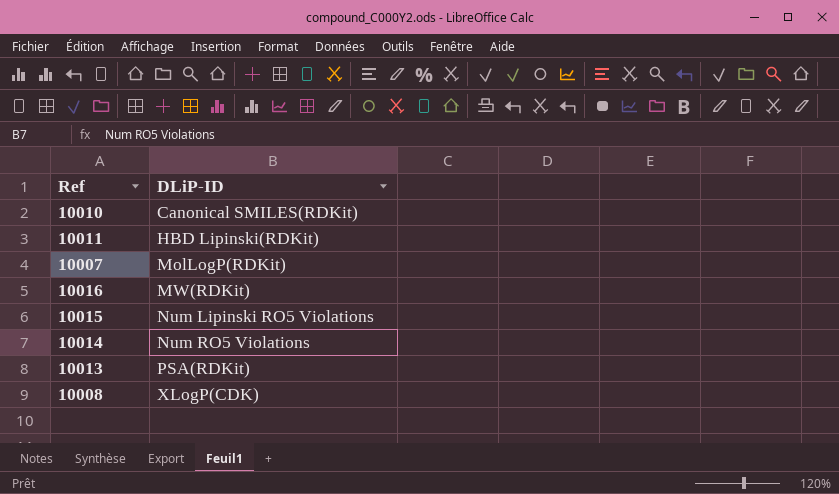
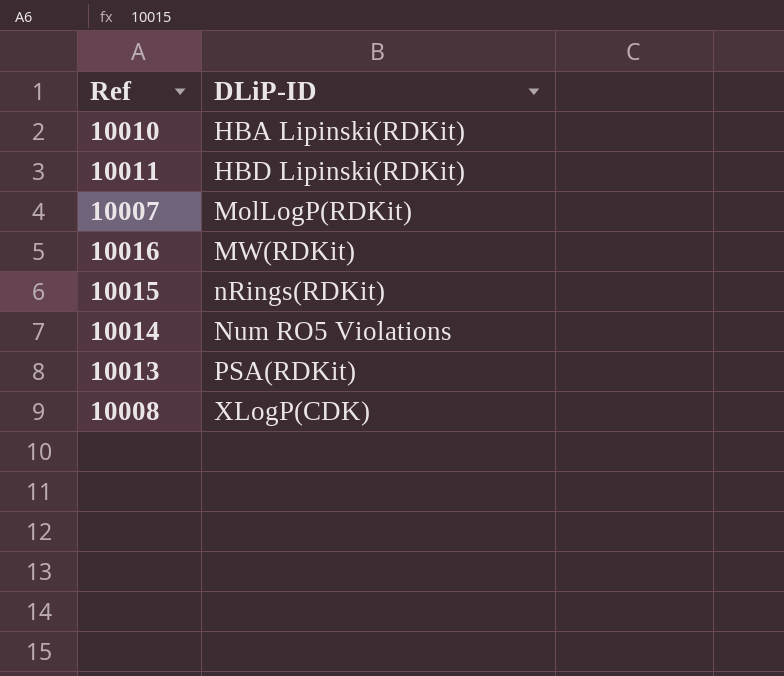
10010 | DLiP-ID: Canonical SMILES(RDKit) -> HBA Lipinski(RDKit)
10015 | DLiP-ID: Num Lipinski RO5 Violations -> nRings(RDKit)

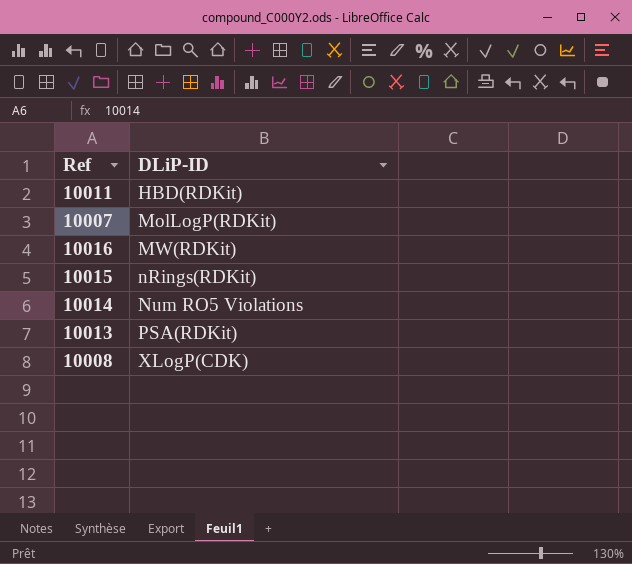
row 10010: HBA Lipinski(RDKit) -> none
10011 | DLiP-ID: HBD Lipinski(RDKit) -> HBD(RDKit)

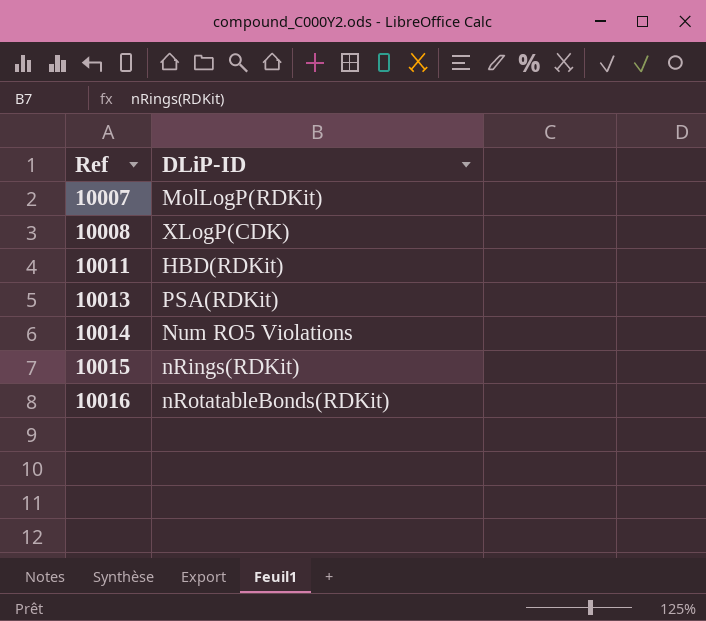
row order: DLiP-ID ascending -> Ref ascending
10016 | DLiP-ID: MW(RDKit) -> nRotatableBonds(RDKit)

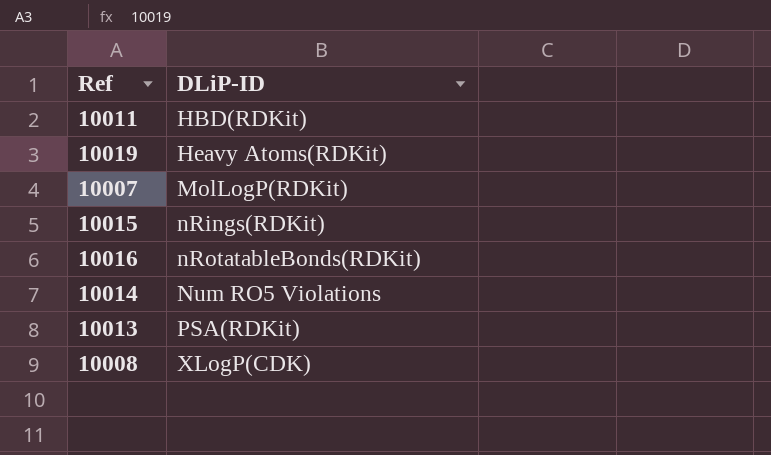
row order: Ref ascending -> DLiP-ID ascending
row 10019: none -> Heavy Atoms(RDKit)

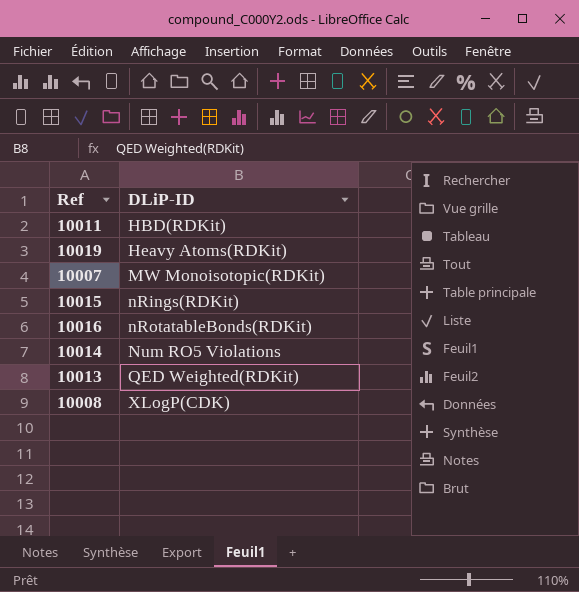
10007 | DLiP-ID: MolLogP(RDKit) -> MW Monoisotopic(RDKit)
10013 | DLiP-ID: PSA(RDKit) -> QED Weighted(RDKit)

